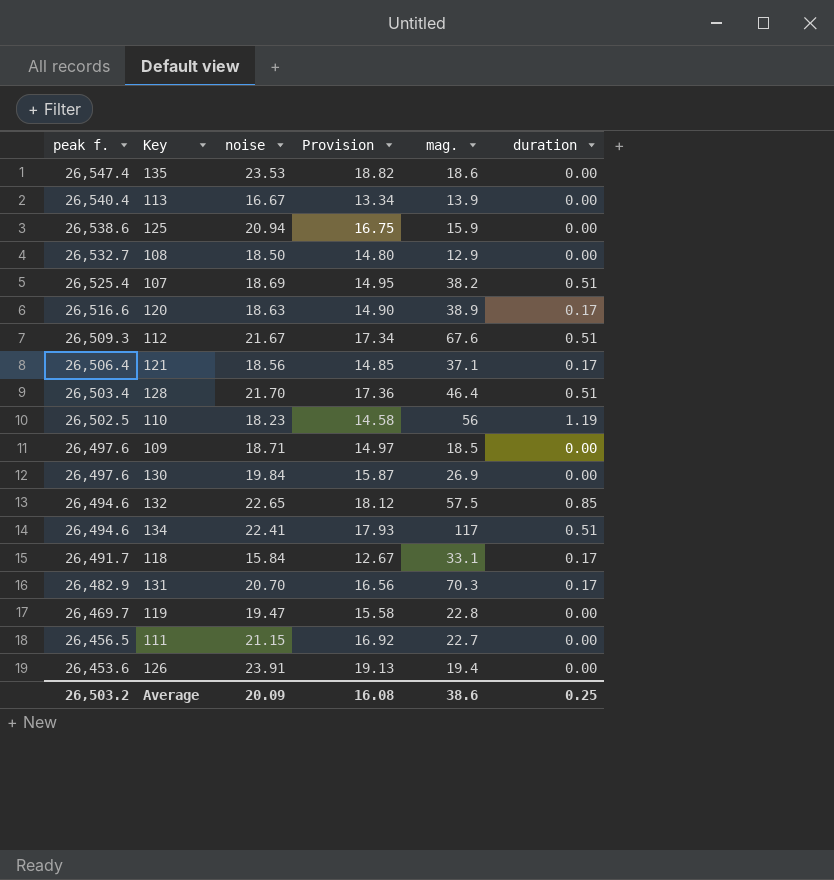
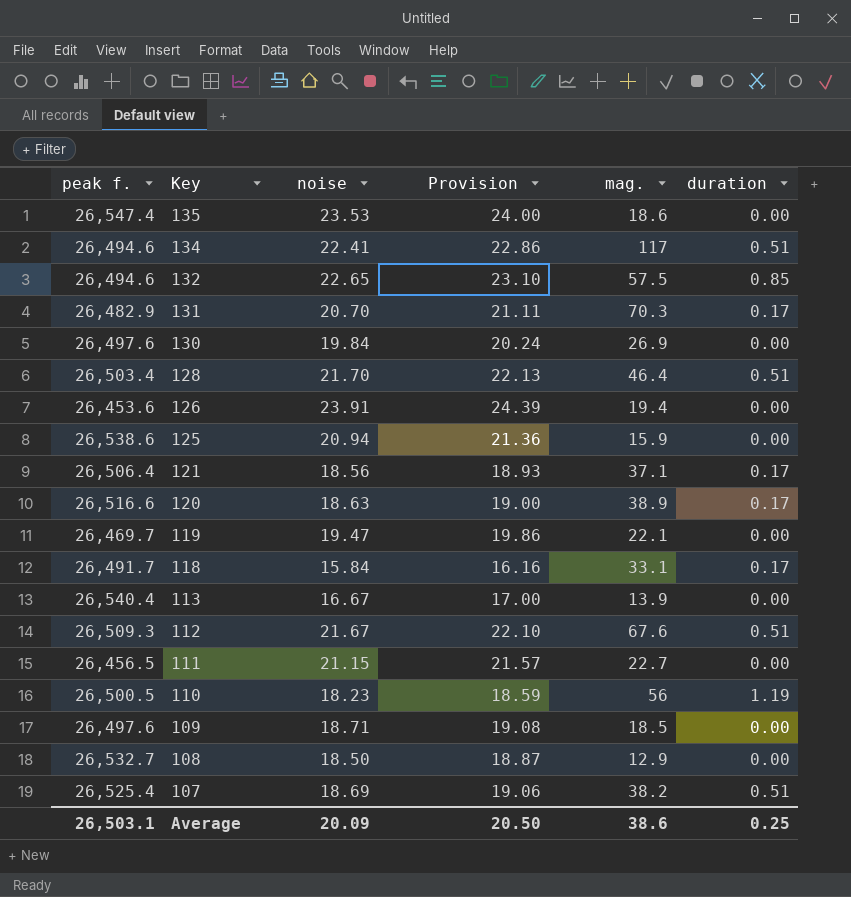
row order: peak f. descending -> Key descending
column Provision | formula: [noise] * 0.8 -> [noise] * 1.02
119 | mag.: 22.8 -> 22.1
110 | peak f.: 26,502.5 -> 26,500.5
Average | peak f.: 26,503.2 -> 26,503.1
Average | Provision: 16.08 -> 20.50

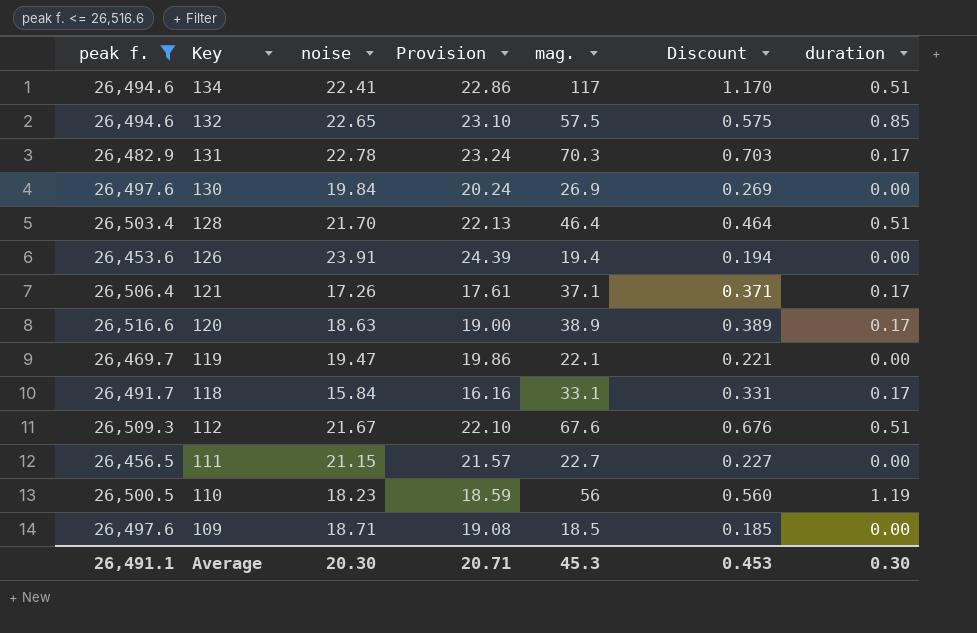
filter: none -> peak f. <= 26,516.6
column Discount | formula: none -> [mag.] * 0.01
131 | noise: 20.70 -> 22.78
131 | Provision: 21.11 -> 23.24
121 | noise: 18.56 -> 17.26
121 | Provision: 18.93 -> 17.61
Average | peak f.: 26,503.1 -> 26,491.1
Average | noise: 20.09 -> 20.30
Average | Provision: 20.50 -> 20.71
Average | mag.: 38.6 -> 45.3
Average | duration: 0.25 -> 0.30

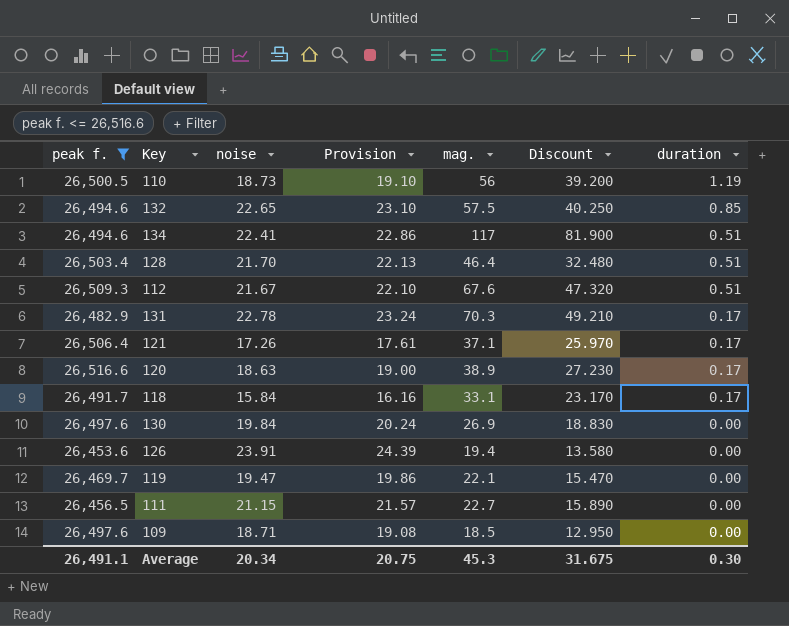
row order: Key descending -> duration descending
column Discount | formula: [mag.] * 0.01 -> [mag.] * 0.7
110 | noise: 18.23 -> 18.73
110 | Provision: 18.59 -> 19.10
Average | noise: 20.30 -> 20.34
Average | Provision: 20.71 -> 20.75
Average | Discount: 0.453 -> 31.675

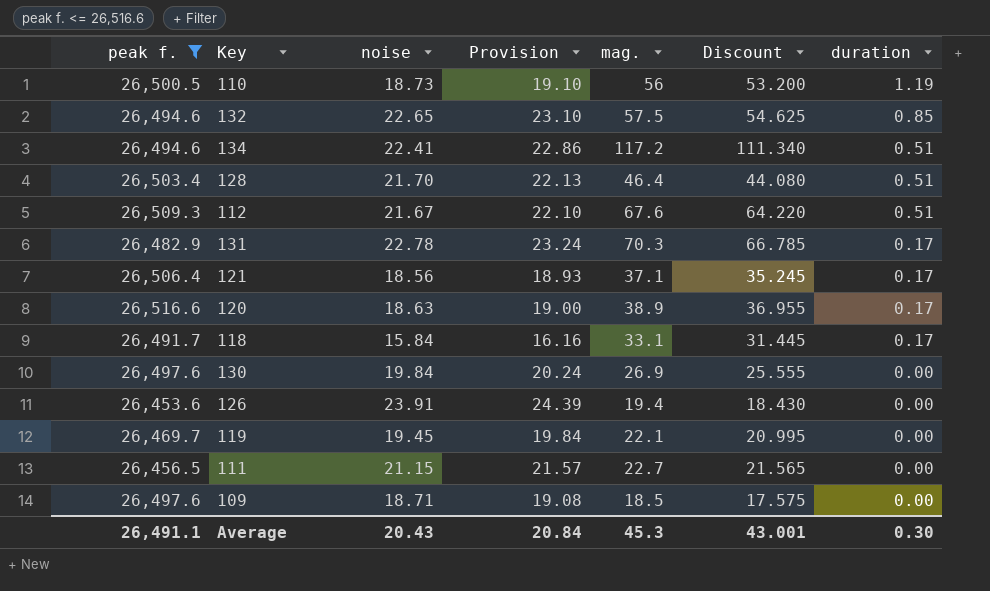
column Discount | formula: [mag.] * 0.7 -> [mag.] * 0.95
134 | mag.: 117 -> 117.2
121 | noise: 17.26 -> 18.56
121 | Provision: 17.61 -> 18.93
119 | noise: 19.47 -> 19.45
119 | Provision: 19.86 -> 19.84
Average | noise: 20.34 -> 20.43
Average | Provision: 20.75 -> 20.84
Average | Discount: 31.675 -> 43.001

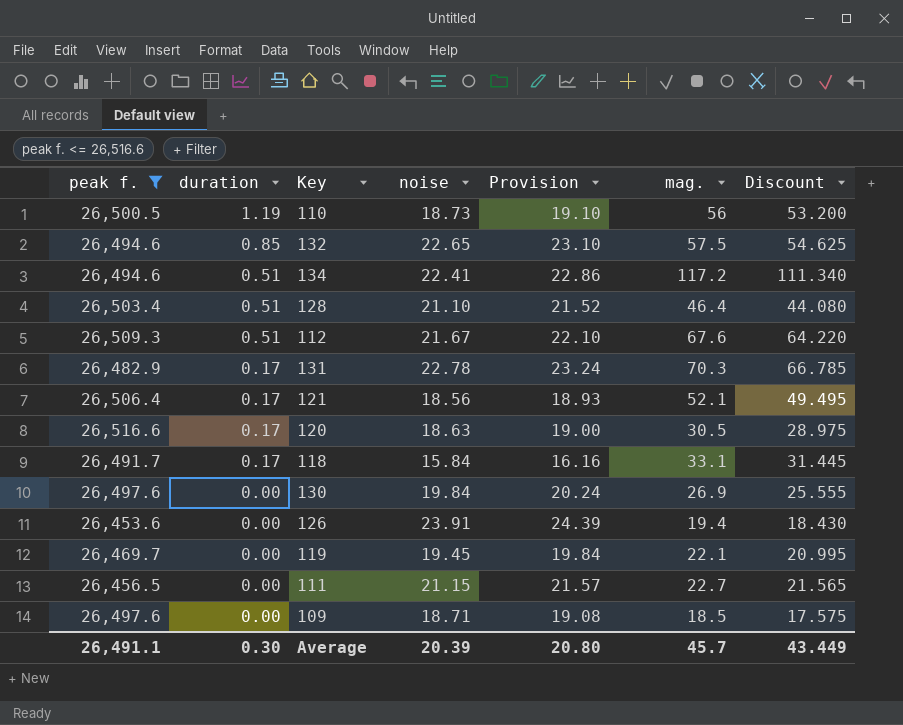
column duration | position: 7 -> 2
128 | noise: 21.70 -> 21.10
128 | Provision: 22.13 -> 21.52
121 | mag.: 37.1 -> 52.1
121 | Discount: 35.245 -> 49.495
120 | mag.: 38.9 -> 30.5
120 | Discount: 36.955 -> 28.975
Average | noise: 20.43 -> 20.39
Average | Provision: 20.84 -> 20.80
Average | mag.: 45.3 -> 45.7
Average | Discount: 43.001 -> 43.449

